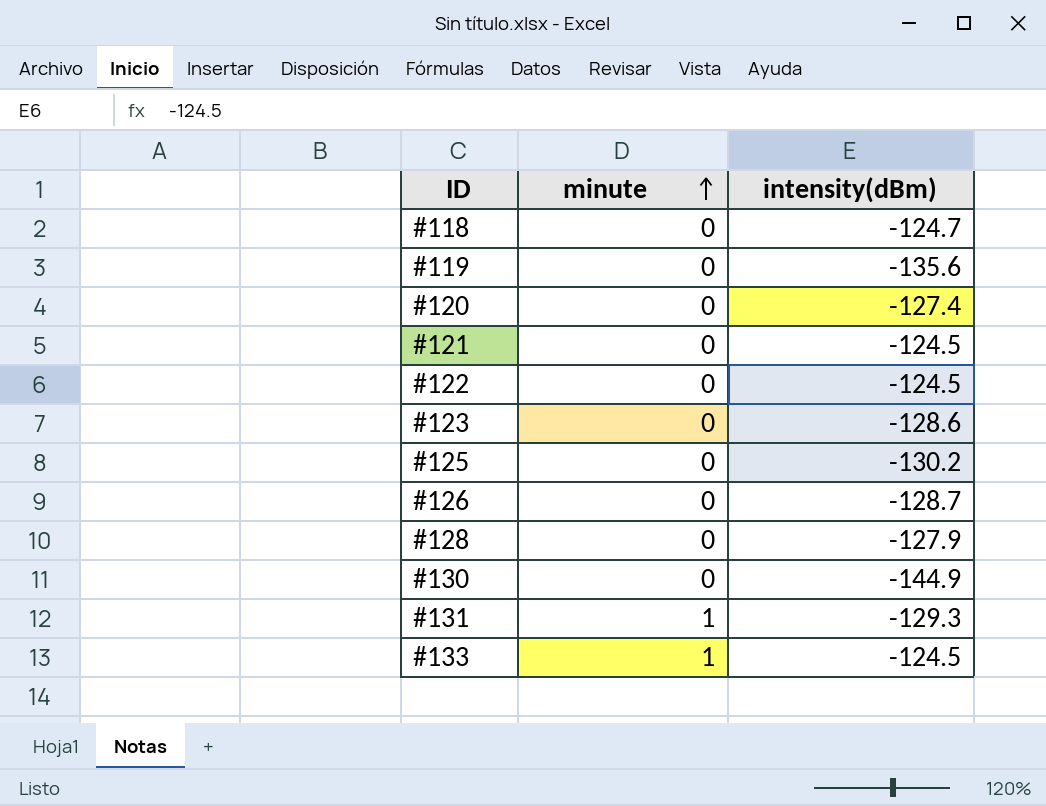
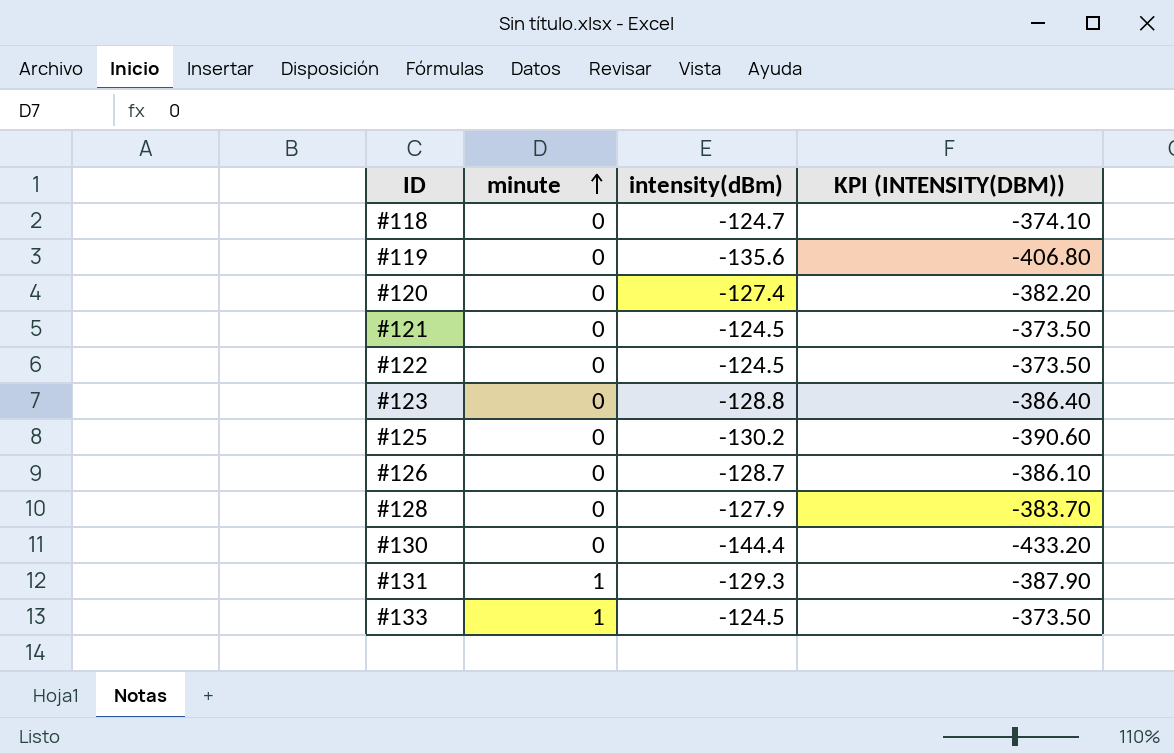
column KPI (INTENSITY(DBM)) | formula: none -> [intensity(dBm)] * 3
#123 | intensity(dBm): -128.6 -> -128.8
#130 | intensity(dBm): -144.9 -> -144.4

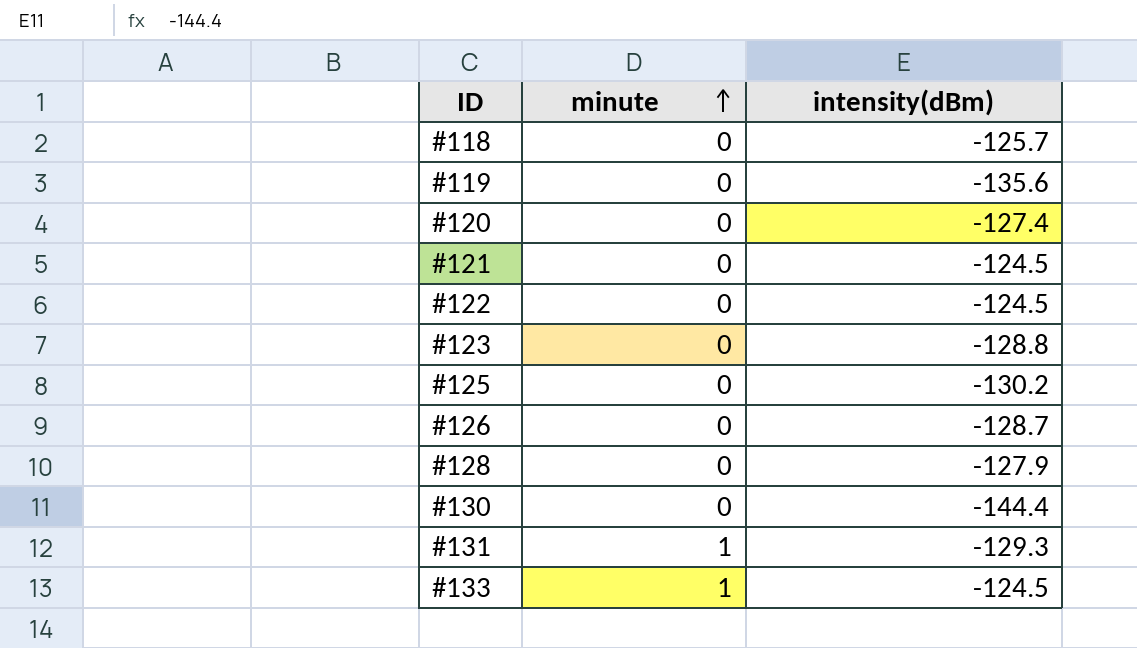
column KPI (INTENSITY(DBM)) | formula: [intensity(dBm)] * 3 -> none
#118 | intensity(dBm): -124.7 -> -125.7

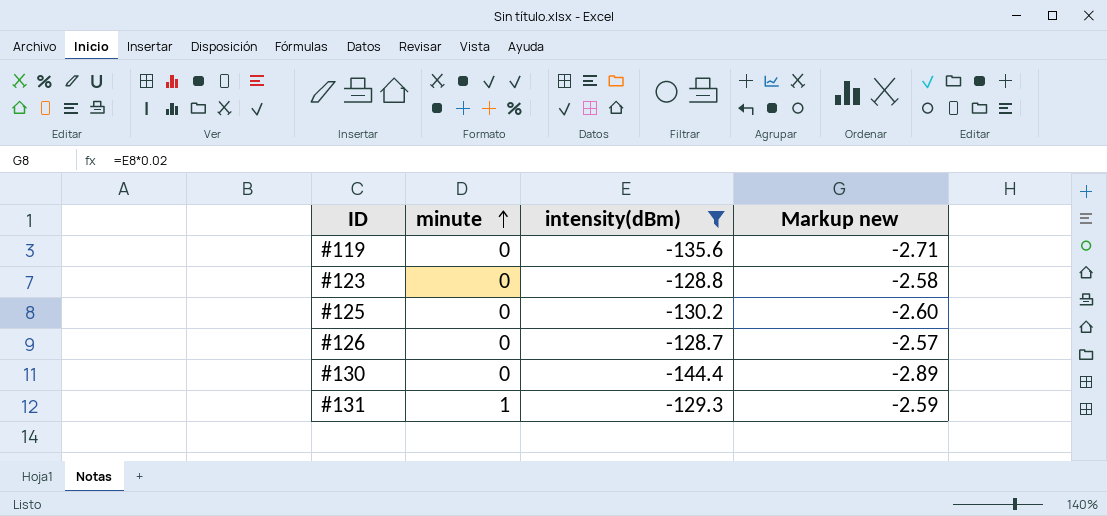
filter: none -> intensity(dBm) <= -128.7
column Markup new | formula: none -> [intensity(dBm)] * 0.02

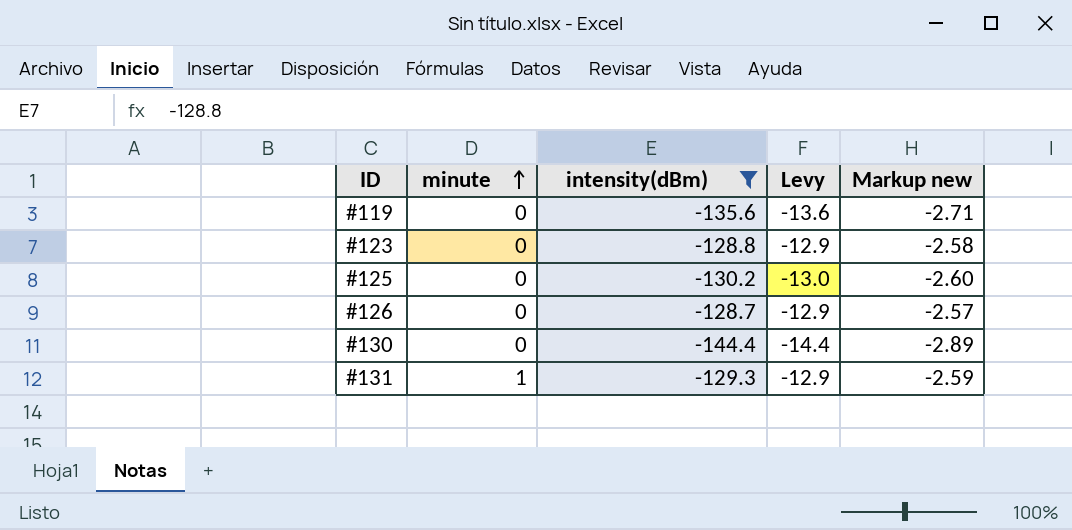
column Levy | formula: none -> [intensity(dBm)] * 0.1

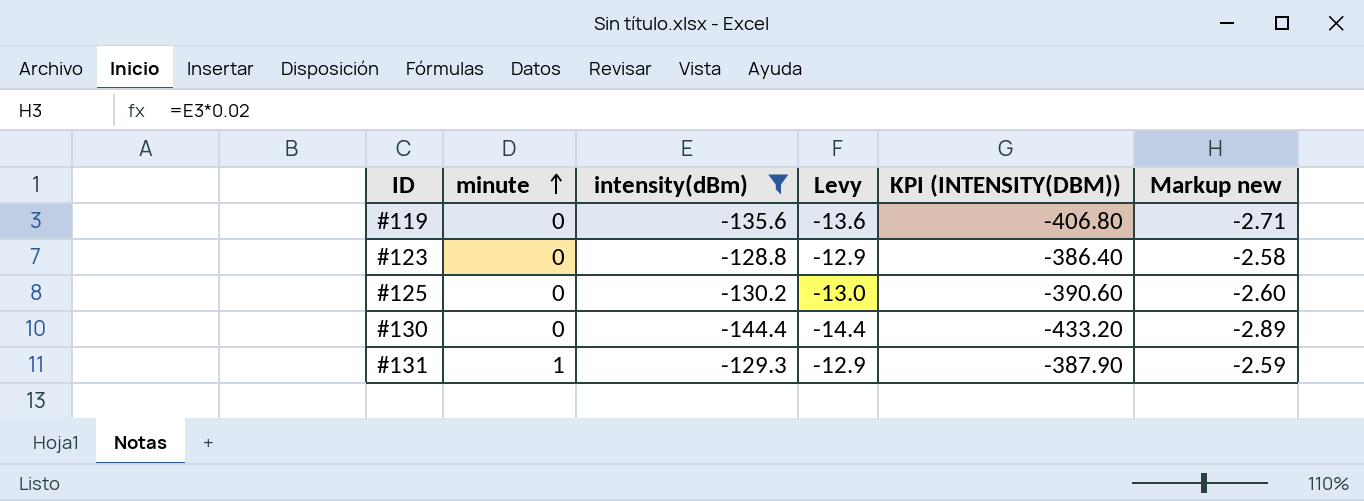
column KPI (INTENSITY(DBM)) | formula: none -> [intensity(dBm)] * 3
row #126: 0 | -128.7 | -12.9 | -2.57 -> none

